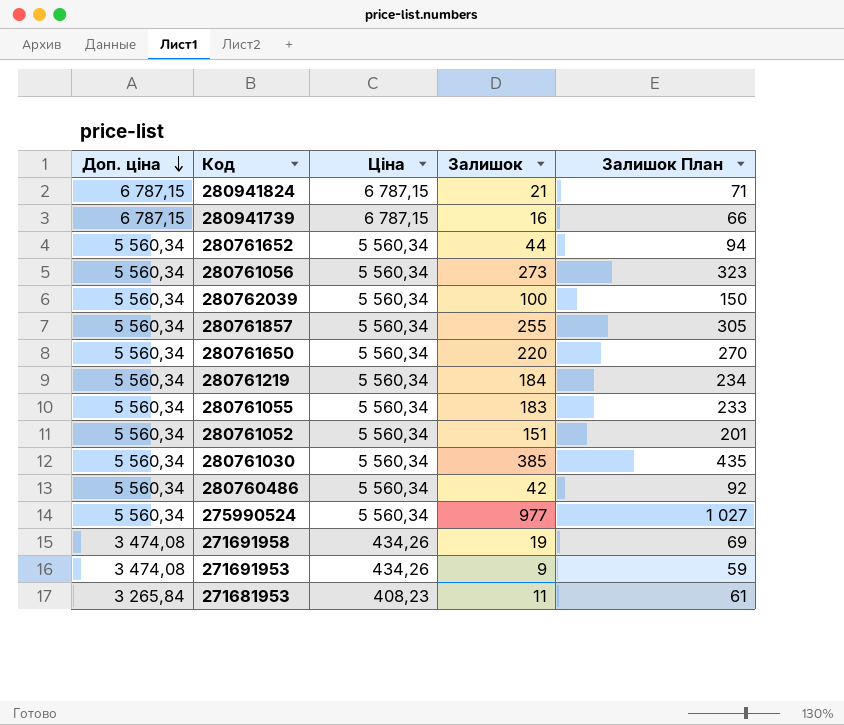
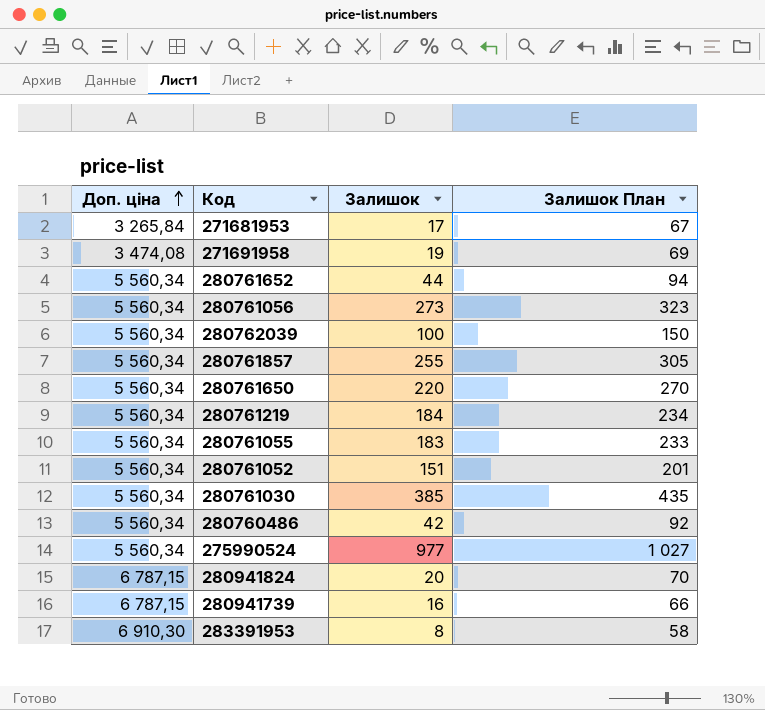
row order: Доп. ціна descending -> Доп. ціна ascending
column Ціна | position: 3 -> none
row 271691953: 3 474,08 | 434,26 | 9 | 59 -> none
271681953 | Залишок: 11 -> 17
271681953 | Залишок План: 61 -> 67
280941824 | Залишок: 21 -> 20
280941824 | Залишок План: 71 -> 70
row 283391953: none -> 6 910,30 | 8 | 58

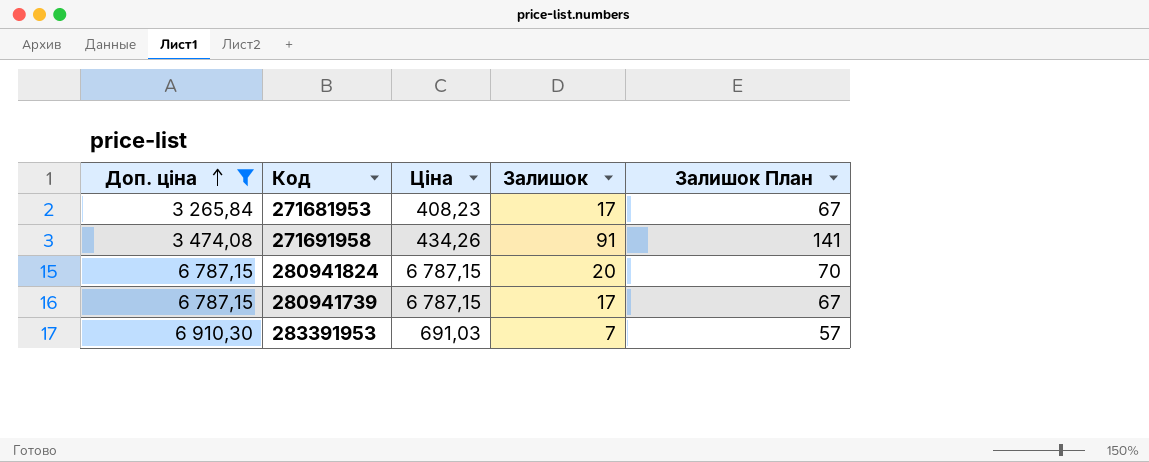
filter: none -> Доп. ціна != 5 560,34
column Ціна | position: none -> 3
271691958 | Залишок: 19 -> 91
271691958 | Залишок План: 69 -> 141
280941739 | Залишок: 16 -> 17
280941739 | Залишок План: 66 -> 67
283391953 | Залишок: 8 -> 7
283391953 | Залишок План: 58 -> 57

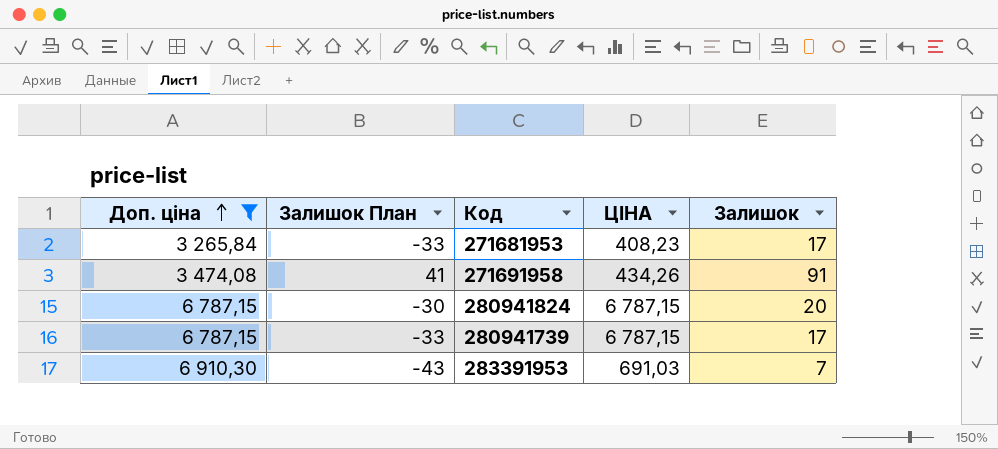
column Залишок План | formula: [Залишок] + 50 -> [Залишок] - 50
column Залишок План | position: 5 -> 2
column name: Ціна -> ЦІНА

